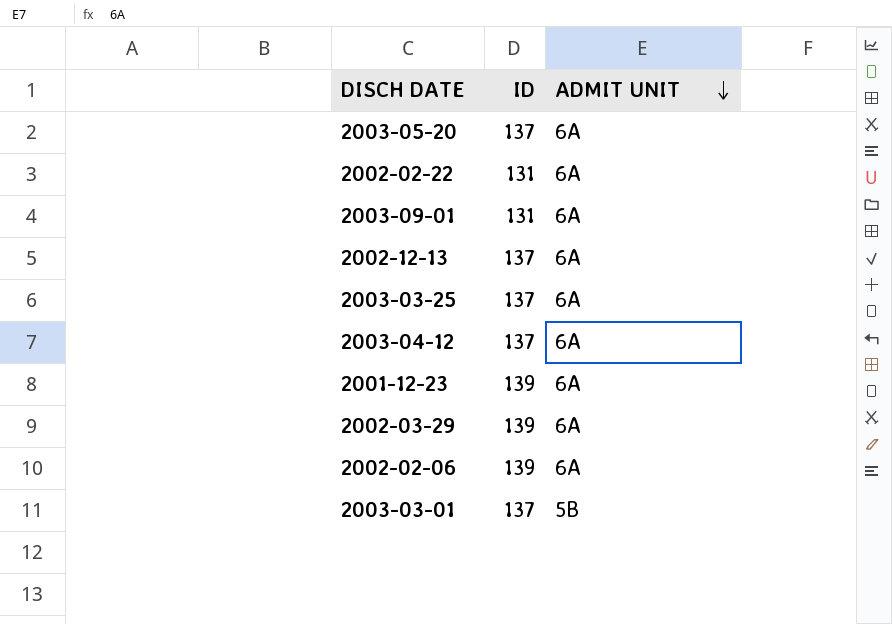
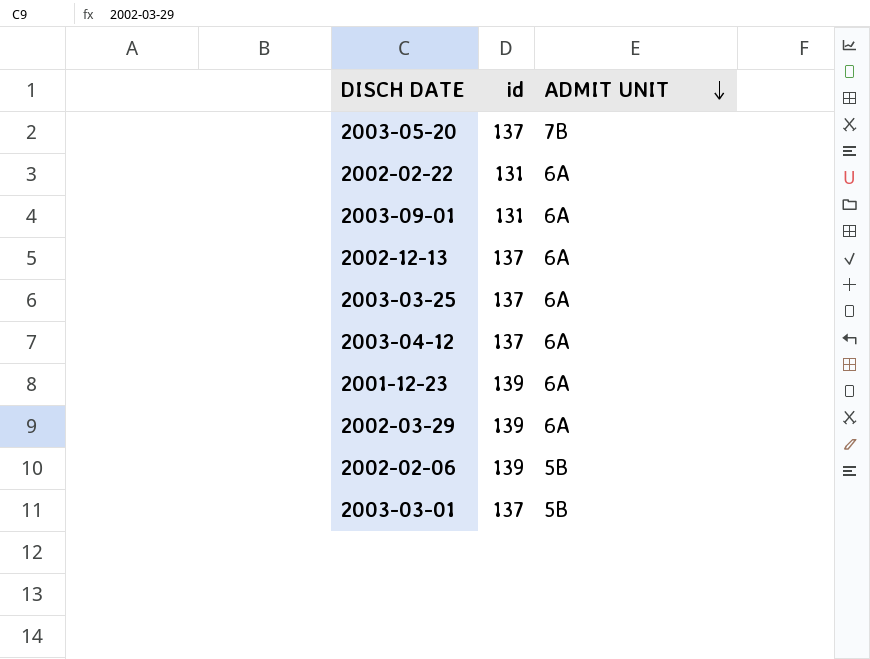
column name: ID -> id
2003-05-20 | ADMIT UNIT: 6A -> 7B
2002-02-06 | ADMIT UNIT: 6A -> 5B

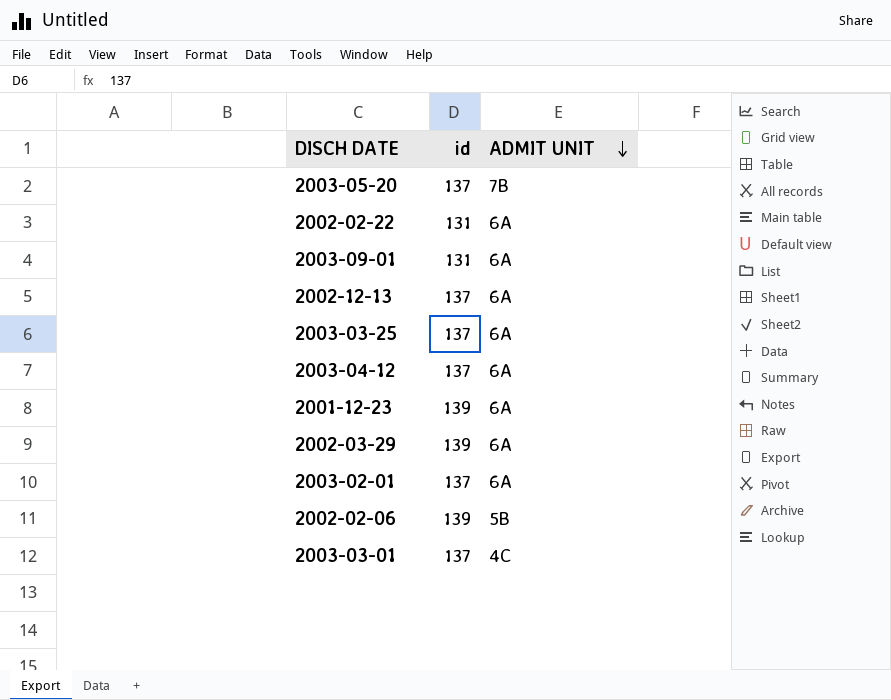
row 2003-02-01: none -> 137 | 6A
2003-03-01 | ADMIT UNIT: 5B -> 4C

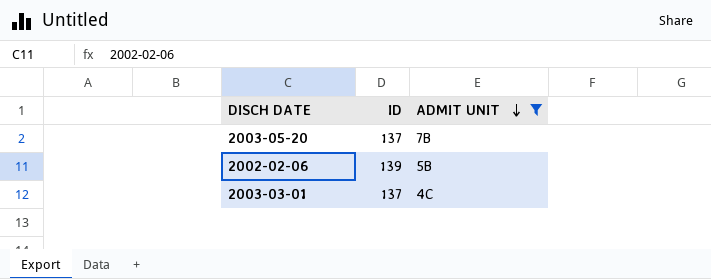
filter: none -> ADMIT UNIT != 6A
column name: id -> ID

